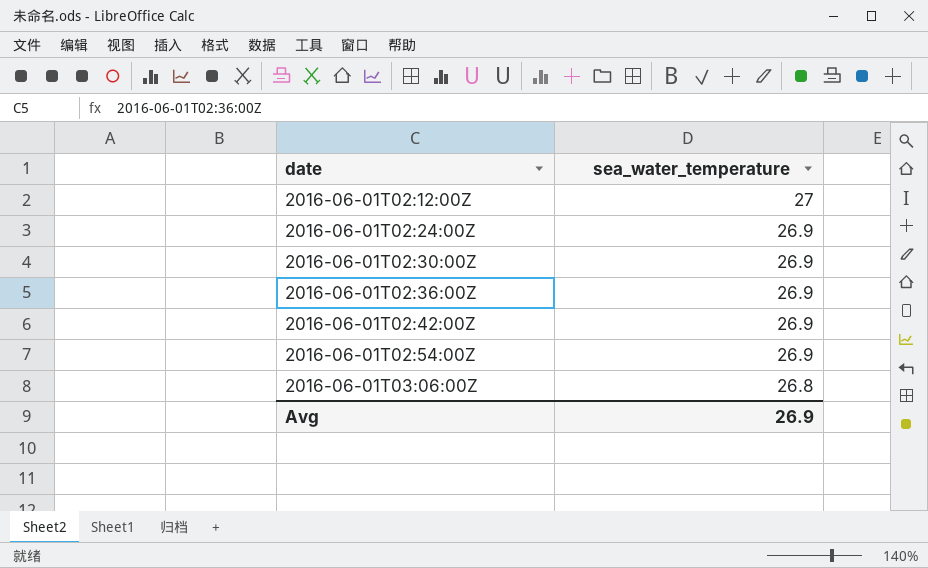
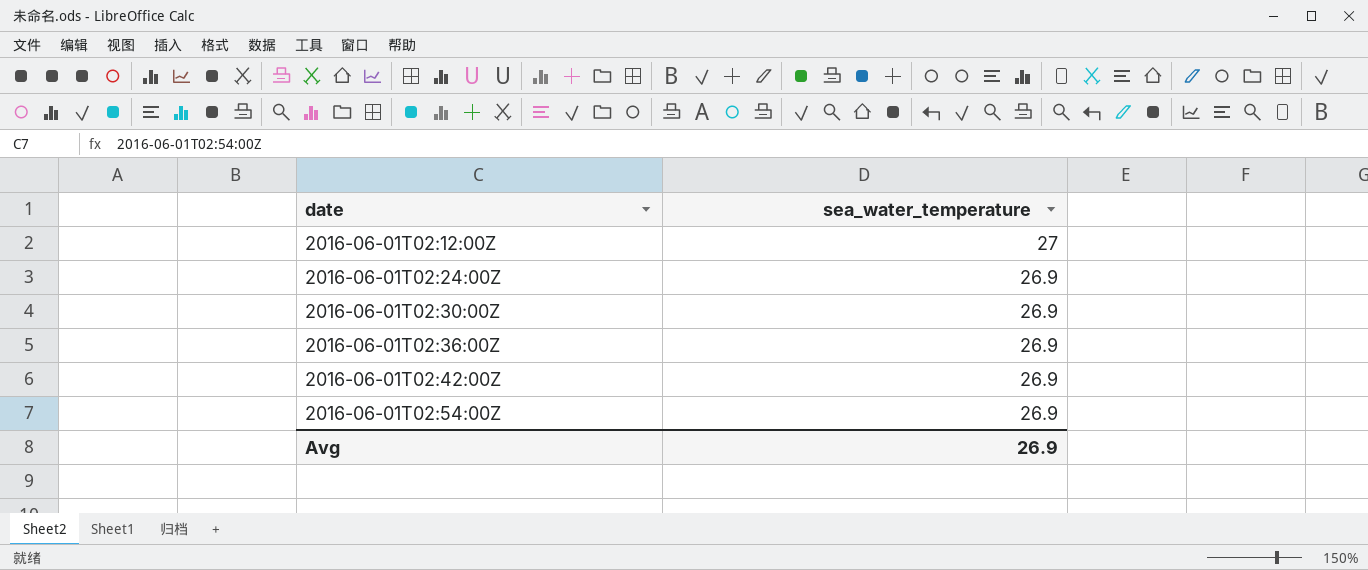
row 2016-06-01T03:06:00Z: 26.8 -> none

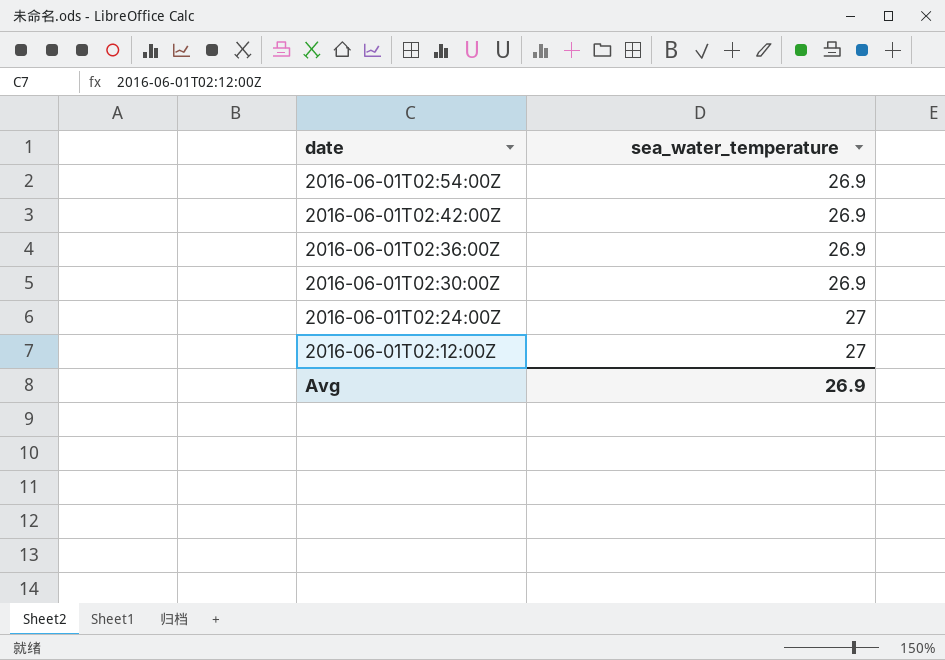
row order: date ascending -> date descending
2016-06-01T02:24:00Z | sea_water_temperature: 26.9 -> 27

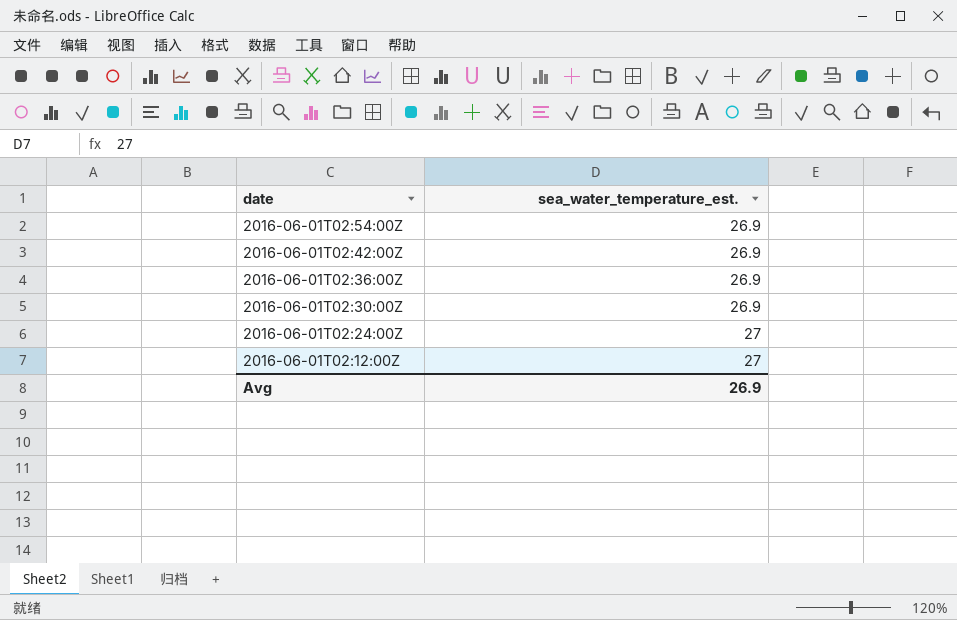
column name: sea_water_temperature -> sea_water_temperature_est.

